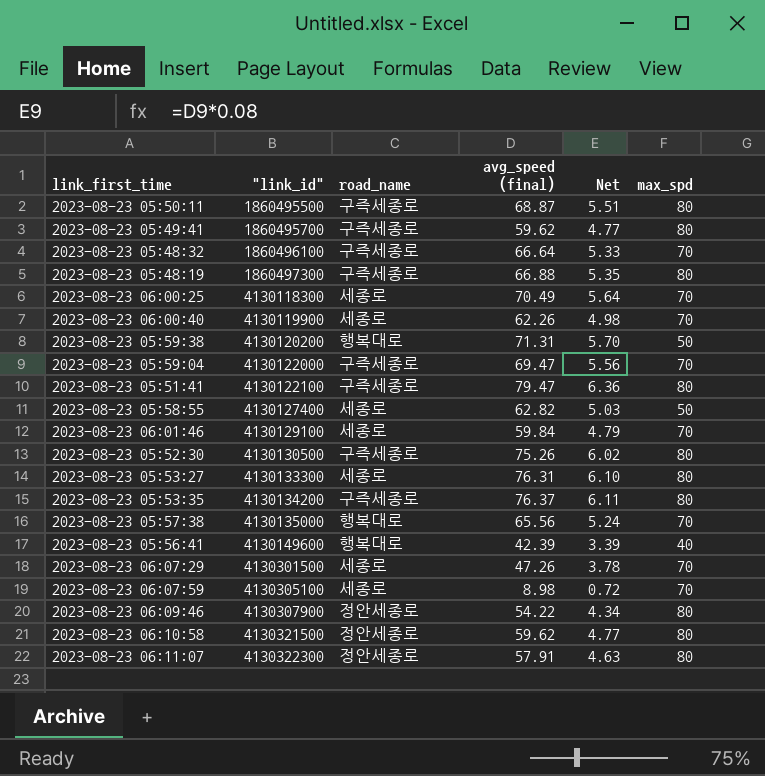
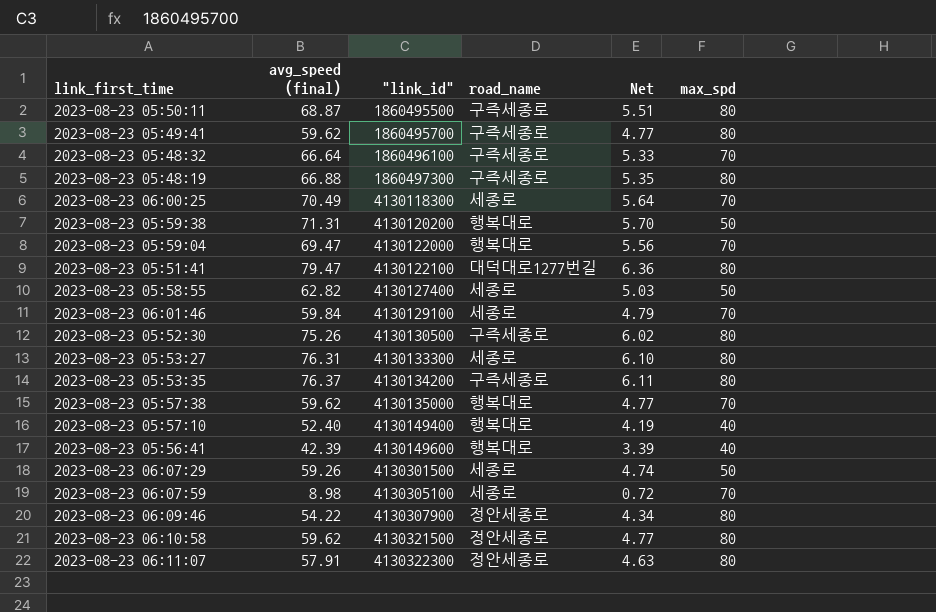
column avg_speed (final) | position: 4 -> 2
row 2023-08-23 06:00:40: 4130119900 | 세종로 | 62.26 | 4.98 | 70 -> none
2023-08-23 05:59:04 | road_name: 구즉세종로 -> 행복대로
2023-08-23 05:51:41 | road_name: 구즉세종로 -> 대덕대로1277번길
2023-08-23 05:57:38 | avg_speed (final): 65.56 -> 59.62
2023-08-23 05:57:38 | Net: 5.24 -> 4.77
row 2023-08-23 05:57:10: none -> 52.40 | 4130149400 | 행복대로 | 4.19 | 40
2023-08-23 06:07:29 | avg_speed (final): 47.26 -> 59.26
2023-08-23 06:07:29 | Net: 3.78 -> 4.74
2023-08-23 06:07:29 | max_spd: 70 -> 50

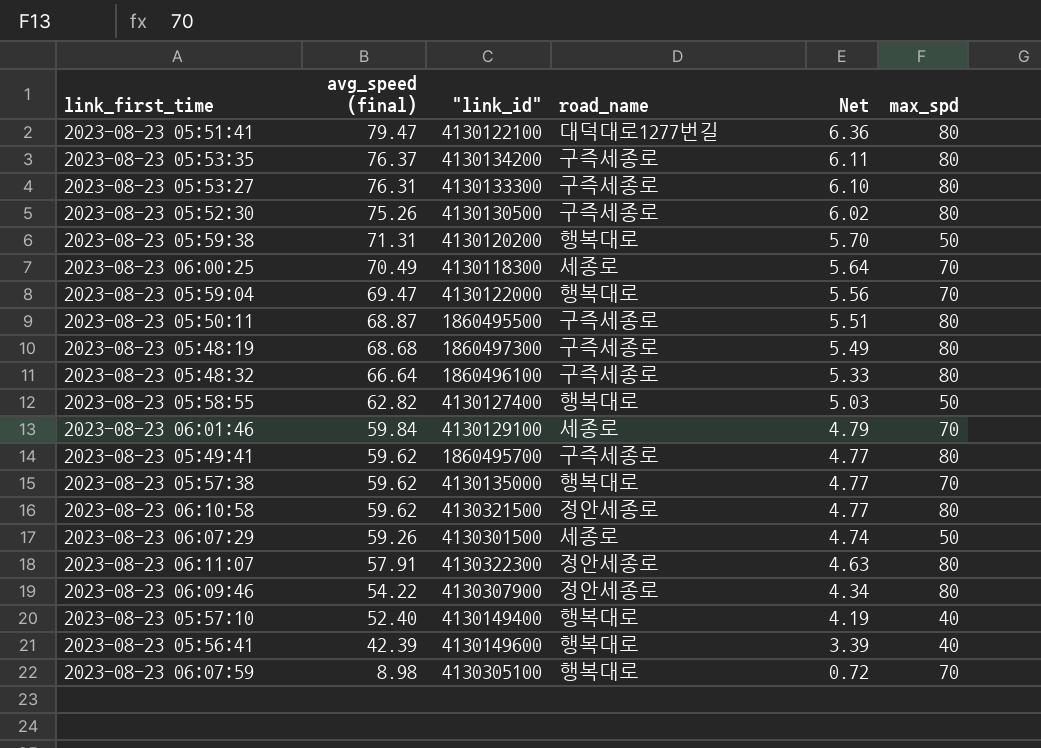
row order: "link_id" ascending -> avg_speed (final) descending
2023-08-23 05:53:27 | road_name: 세종로 -> 구즉세종로
2023-08-23 05:48:19 | avg_speed (final): 66.88 -> 68.68
2023-08-23 05:48:19 | Net: 5.35 -> 5.49
2023-08-23 05:48:32 | max_spd: 70 -> 80
2023-08-23 05:58:55 | road_name: 세종로 -> 행복대로
2023-08-23 06:07:59 | road_name: 세종로 -> 행복대로

